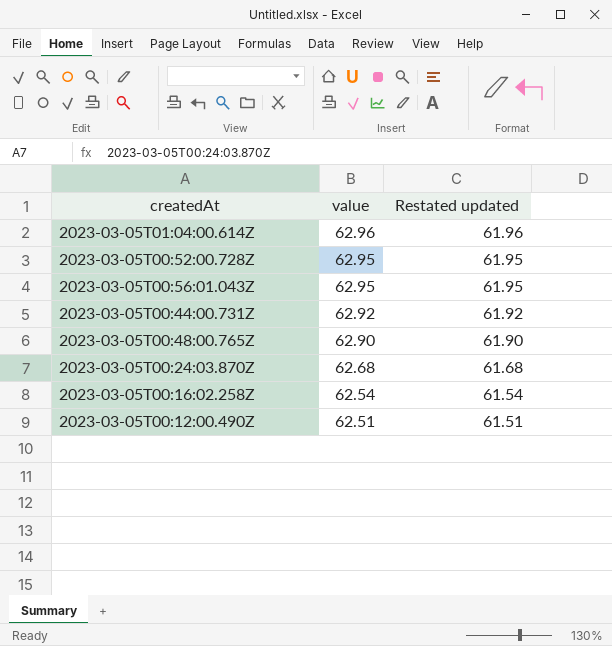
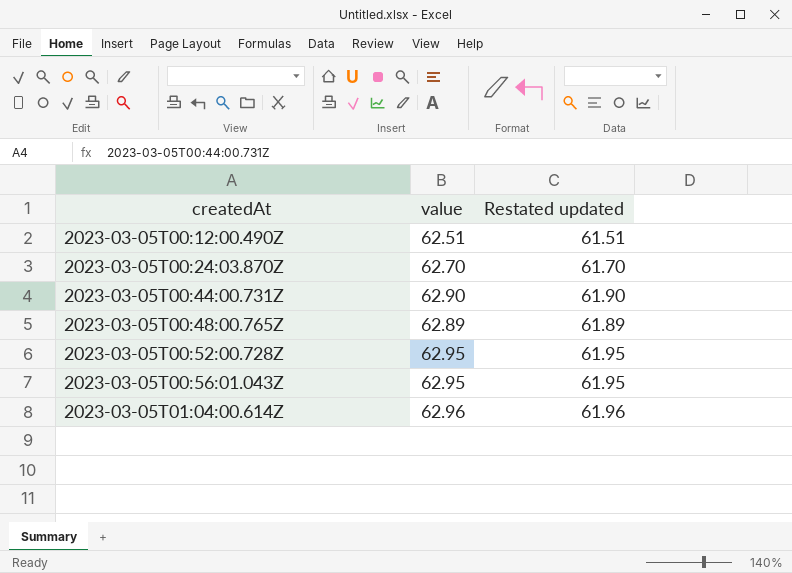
row order: value descending -> createdAt ascending
row 2023-03-05T00:16:02.258Z: 62.54 | 61.54 -> none
2023-03-05T00:24:03.870Z | value: 62.68 -> 62.70
2023-03-05T00:24:03.870Z | Restated updated: 61.68 -> 61.70
2023-03-05T00:44:00.731Z | value: 62.92 -> 62.90
2023-03-05T00:44:00.731Z | Restated updated: 61.92 -> 61.90
2023-03-05T00:48:00.765Z | value: 62.90 -> 62.89
2023-03-05T00:48:00.765Z | Restated updated: 61.90 -> 61.89

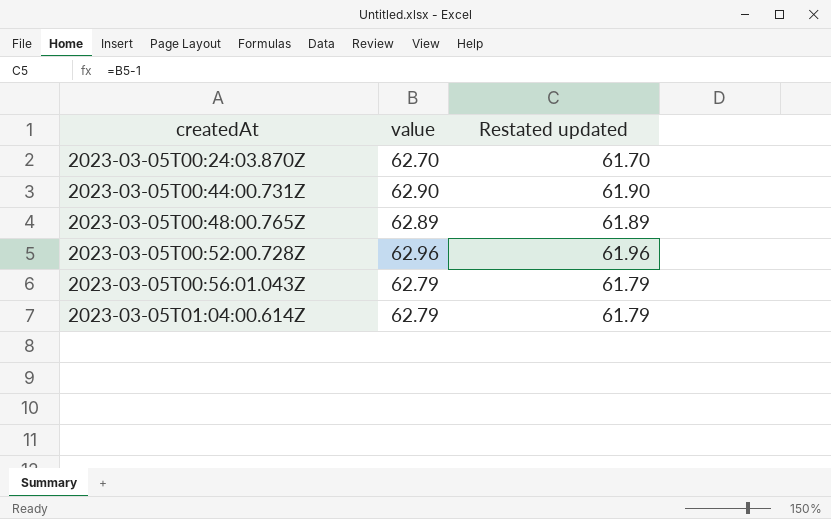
row 2023-03-05T00:12:00.490Z: 62.51 | 61.51 -> none
2023-03-05T00:52:00.728Z | value: 62.95 -> 62.96
2023-03-05T00:52:00.728Z | Restated updated: 61.95 -> 61.96
2023-03-05T00:56:01.043Z | value: 62.95 -> 62.79
2023-03-05T00:56:01.043Z | Restated updated: 61.95 -> 61.79
2023-03-05T01:04:00.614Z | value: 62.96 -> 62.79
2023-03-05T01:04:00.614Z | Restated updated: 61.96 -> 61.79

